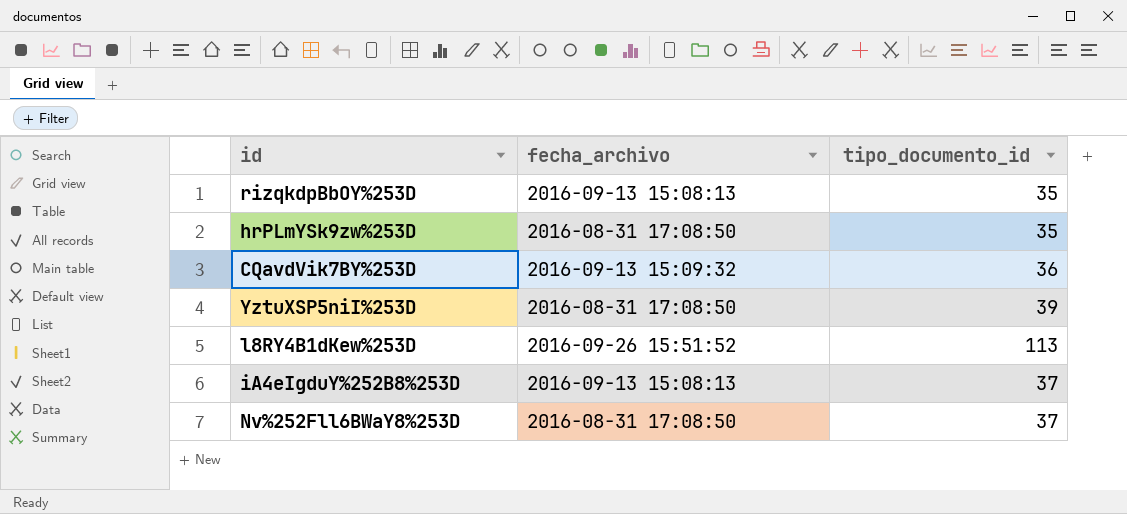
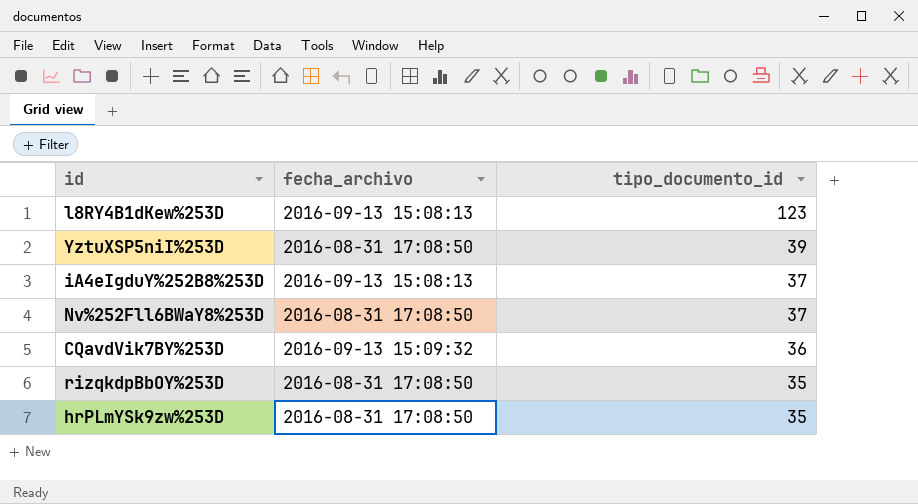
row order: none -> tipo_documento_id descending
l8RY4B1dKew%253D | fecha_archivo: 2016-09-26 15:51:52 -> 2016-09-13 15:08:13
l8RY4B1dKew%253D | tipo_documento_id: 113 -> 123
rizqkdpBbOY%253D | fecha_archivo: 2016-09-13 15:08:13 -> 2016-08-31 17:08:50

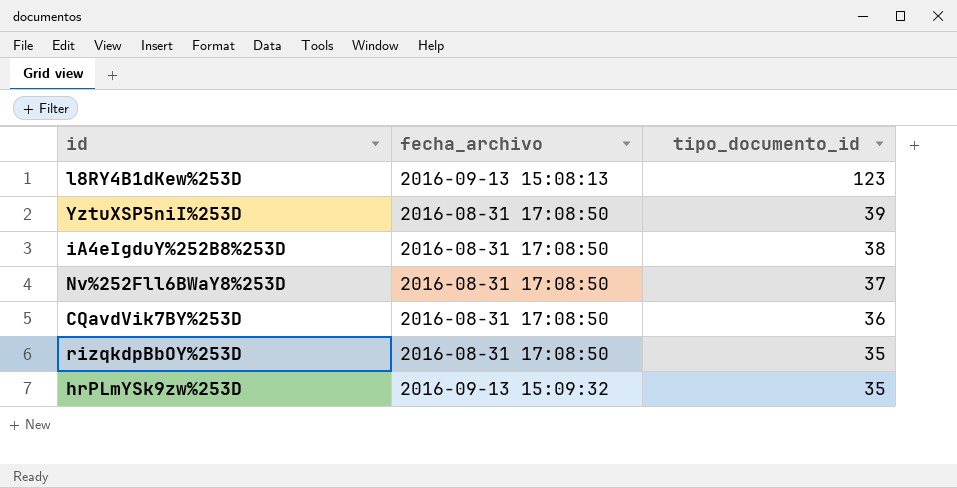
iA4eIgduY%252B8%253D | fecha_archivo: 2016-09-13 15:08:13 -> 2016-08-31 17:08:50
iA4eIgduY%252B8%253D | tipo_documento_id: 37 -> 38
CQavdVik7BY%253D | fecha_archivo: 2016-09-13 15:09:32 -> 2016-08-31 17:08:50
hrPLmYSk9zw%253D | fecha_archivo: 2016-08-31 17:08:50 -> 2016-09-13 15:09:32

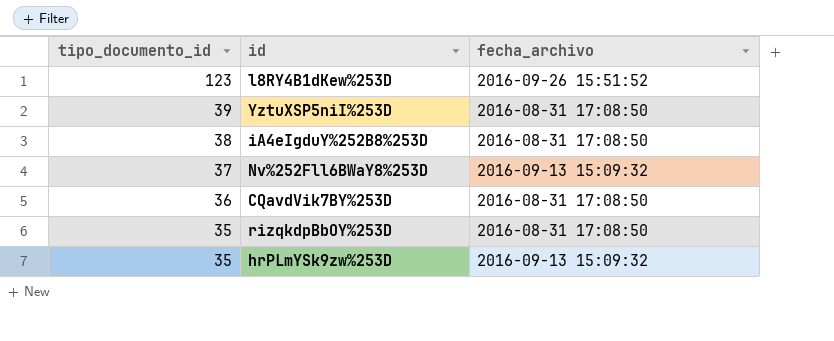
column tipo_documento_id | position: 3 -> 1
l8RY4B1dKew%253D | fecha_archivo: 2016-09-13 15:08:13 -> 2016-09-26 15:51:52
Nv%252Fll6BWaY8%253D | fecha_archivo: 2016-08-31 17:08:50 -> 2016-09-13 15:09:32

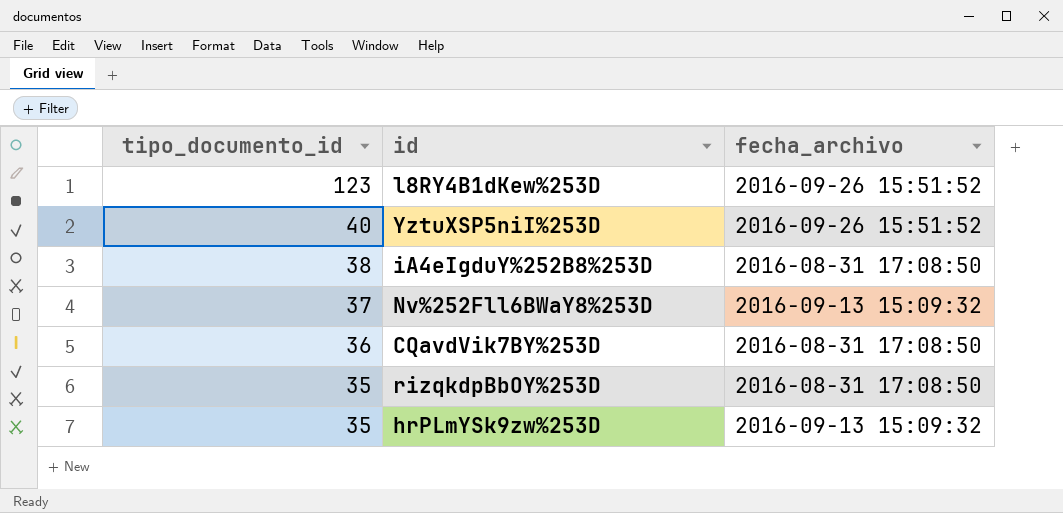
YztuXSP5niI%253D | tipo_documento_id: 39 -> 40
YztuXSP5niI%253D | fecha_archivo: 2016-08-31 17:08:50 -> 2016-09-26 15:51:52

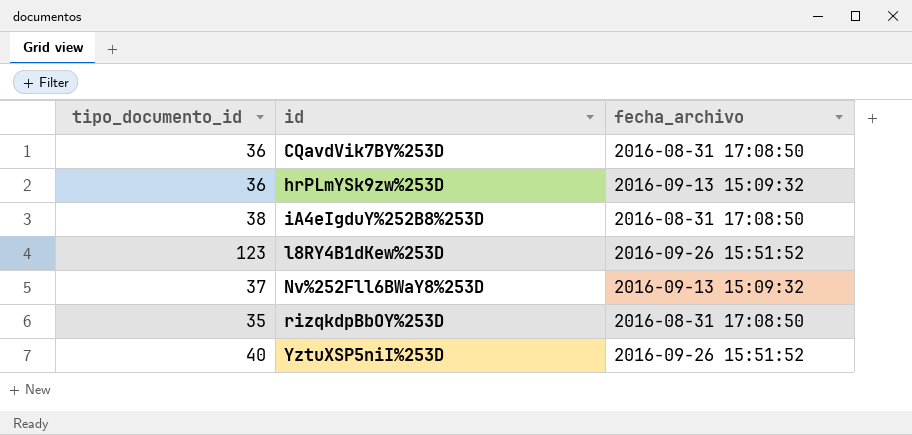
row order: tipo_documento_id descending -> id ascending
hrPLmYSk9zw%253D | tipo_documento_id: 35 -> 36

